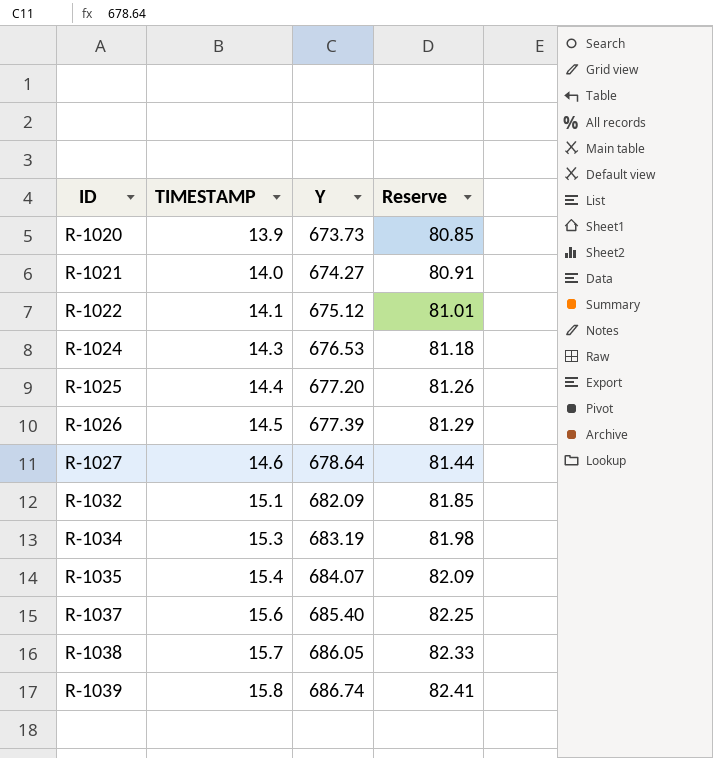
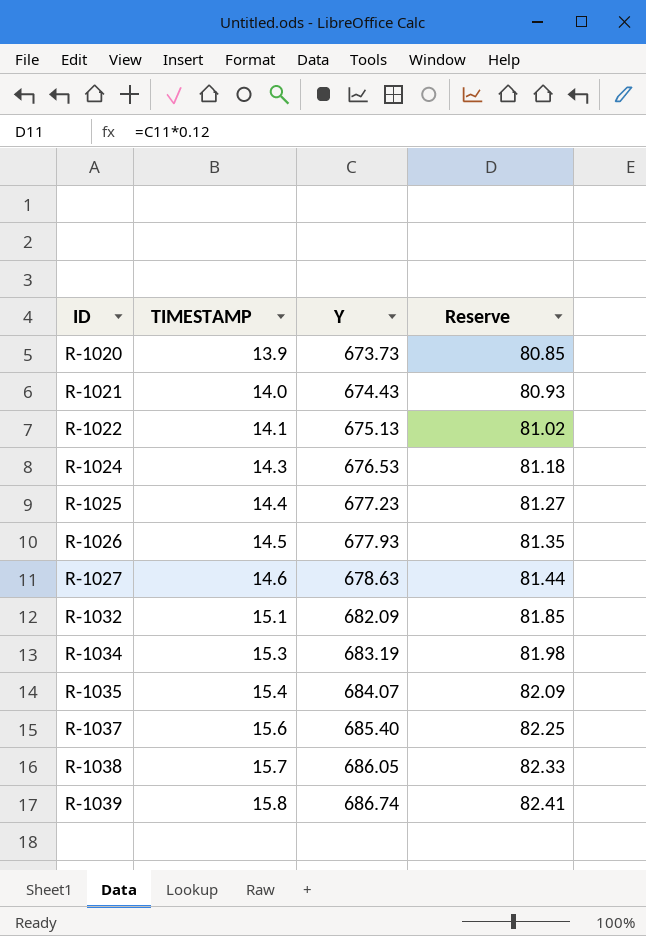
R-1021 | Y: 674.27 -> 674.43
R-1021 | Reserve: 80.91 -> 80.93
R-1022 | Y: 675.12 -> 675.13
R-1022 | Reserve: 81.01 -> 81.02
R-1025 | Y: 677.20 -> 677.23
R-1025 | Reserve: 81.26 -> 81.27
R-1026 | Y: 677.39 -> 677.93
R-1026 | Reserve: 81.29 -> 81.35
R-1027 | Y: 678.64 -> 678.63

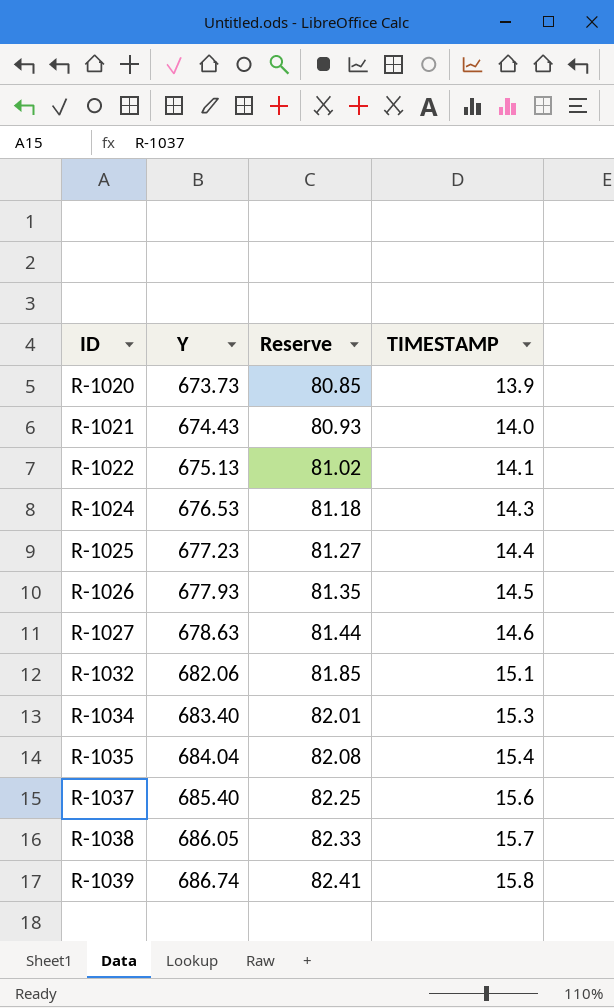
column TIMESTAMP | position: 2 -> 4
R-1032 | Y: 682.09 -> 682.06
R-1034 | Y: 683.19 -> 683.40
R-1034 | Reserve: 81.98 -> 82.01
R-1035 | Y: 684.07 -> 684.04
R-1035 | Reserve: 82.09 -> 82.08

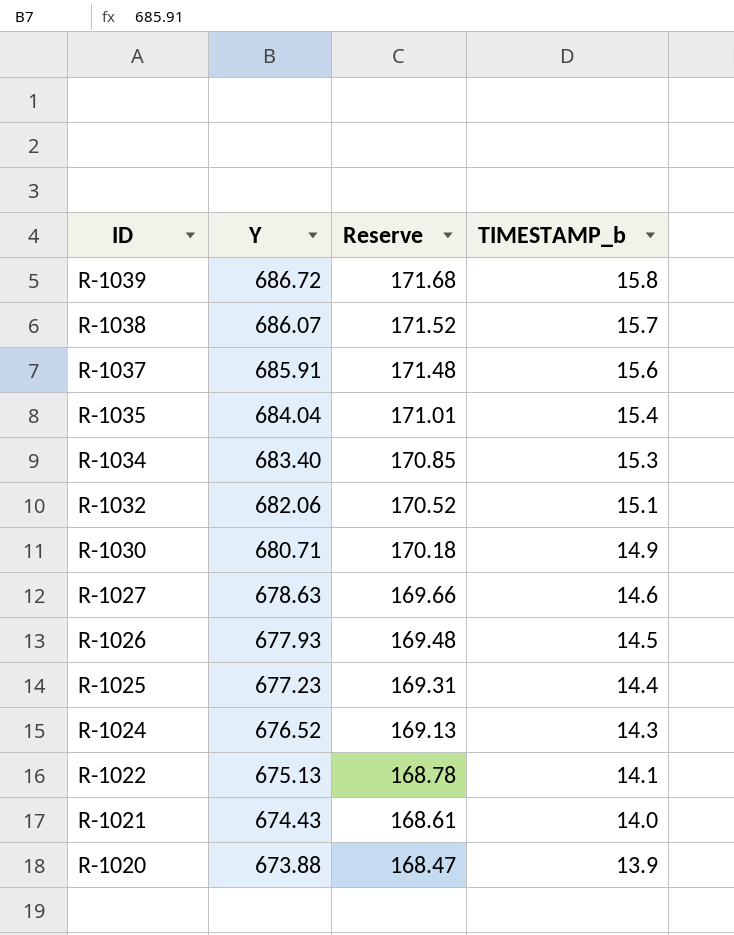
row order: ID ascending -> ID descending
column Reserve | formula: [Y] * 0.12 -> [Y] * 0.25
column name: TIMESTAMP -> TIMESTAMP_b
R-1039 | Y: 686.74 -> 686.72
R-1038 | Y: 686.05 -> 686.07
R-1037 | Y: 685.40 -> 685.91
row R-1030: none -> 680.71 | 170.18 | 14.9
R-1024 | Y: 676.53 -> 676.52
R-1020 | Y: 673.73 -> 673.88

